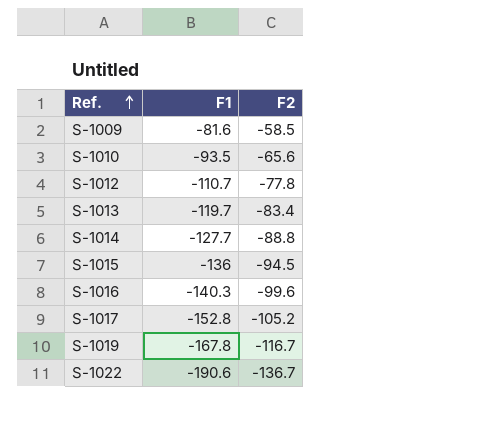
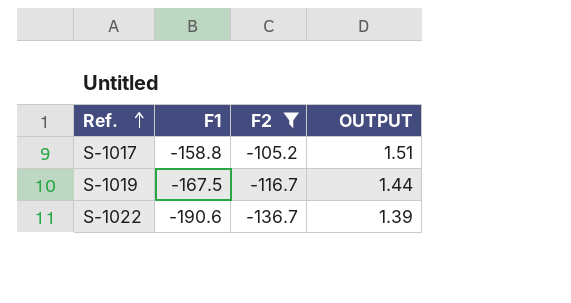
filter: none -> F2 <= -105.2
column OUTPUT | formula: none -> [F1] / [F2]
S-1017 | F1: -152.8 -> -158.8
S-1019 | F1: -167.8 -> -167.5

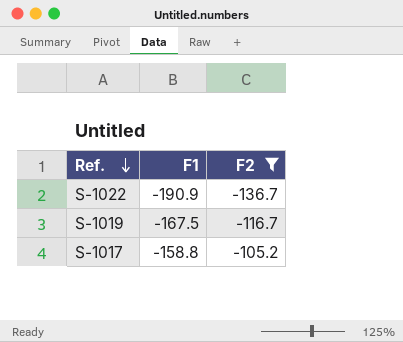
row order: Ref. ascending -> Ref. descending
column OUTPUT | formula: [F1] / [F2] -> none
S-1022 | F1: -190.6 -> -190.9

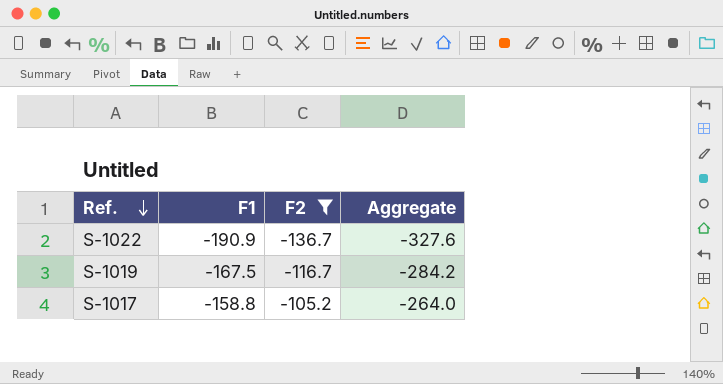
column Aggregate | formula: none -> [F1] + [F2]

